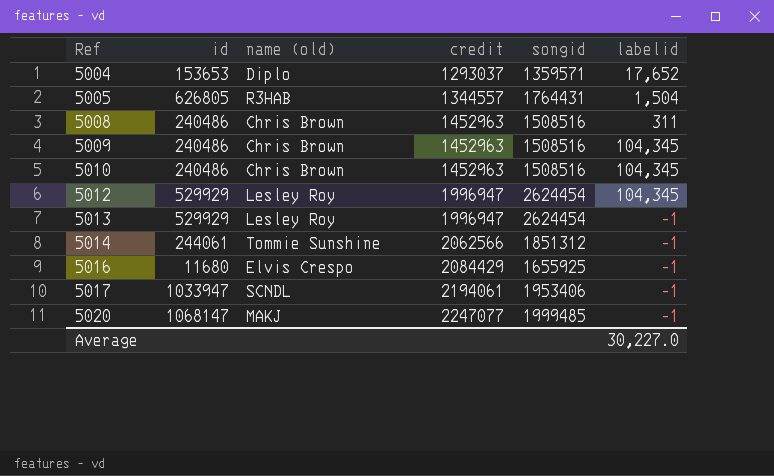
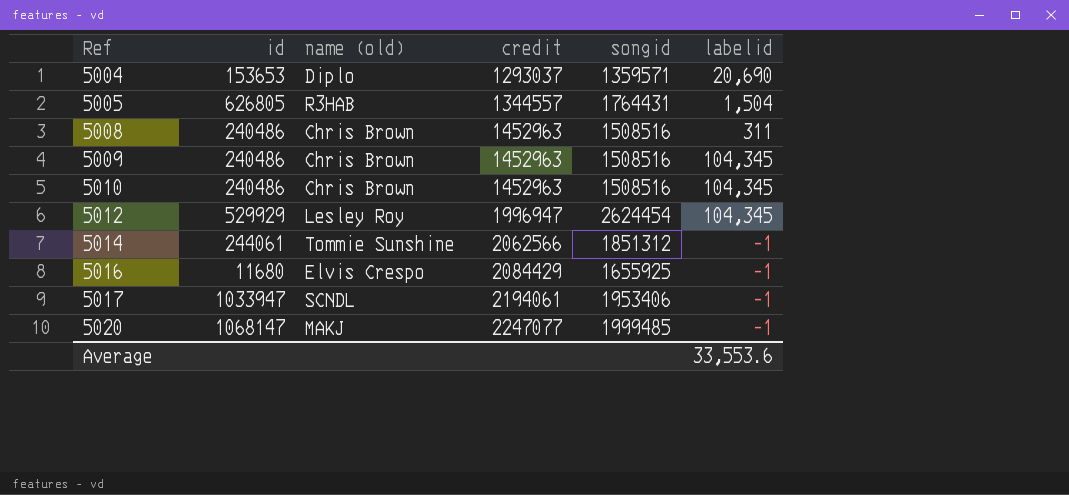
row 5013: 529929 | Lesley Roy | 1996947 | 2624454 | -1 -> none
5004 | labelid: 17,652 -> 20,690
Average | labelid: 30,227.0 -> 33,553.6

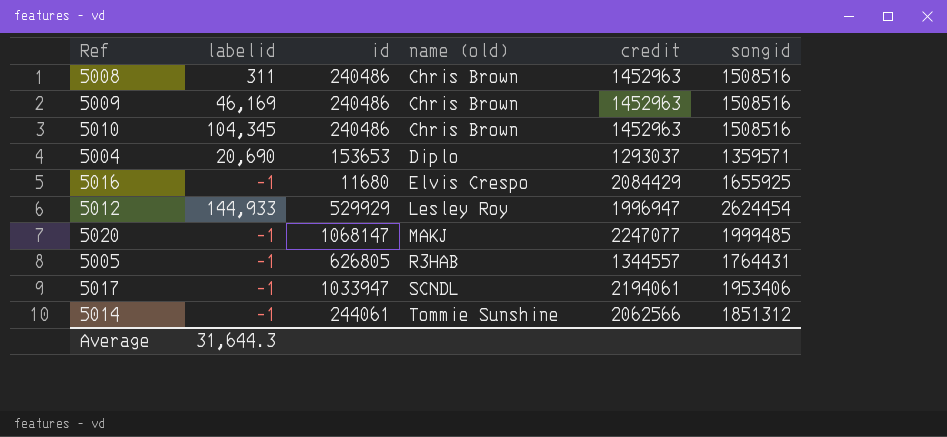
row order: Ref ascending -> name (old) ascending
column labelid | position: 6 -> 2
5009 | labelid: 104,345 -> 46,169
5012 | labelid: 104,345 -> 144,933
5005 | labelid: 1,504 -> -1
Average | labelid: 33,553.6 -> 31,644.3

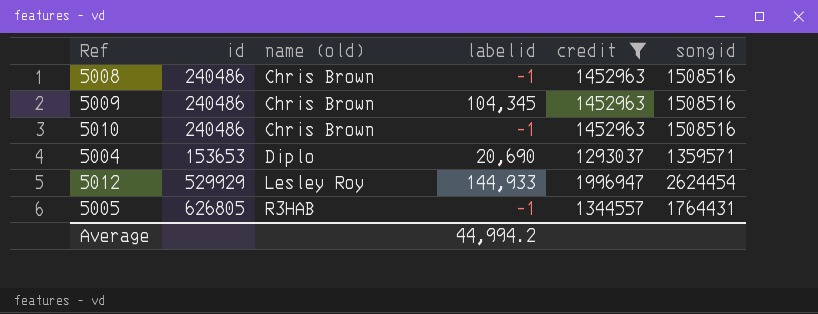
filter: none -> credit <= 1996947
column labelid | position: 2 -> 4
5008 | labelid: 311 -> -1
5009 | labelid: 46,169 -> 104,345
5010 | labelid: 104,345 -> -1
Average | labelid: 31,644.3 -> 44,994.2

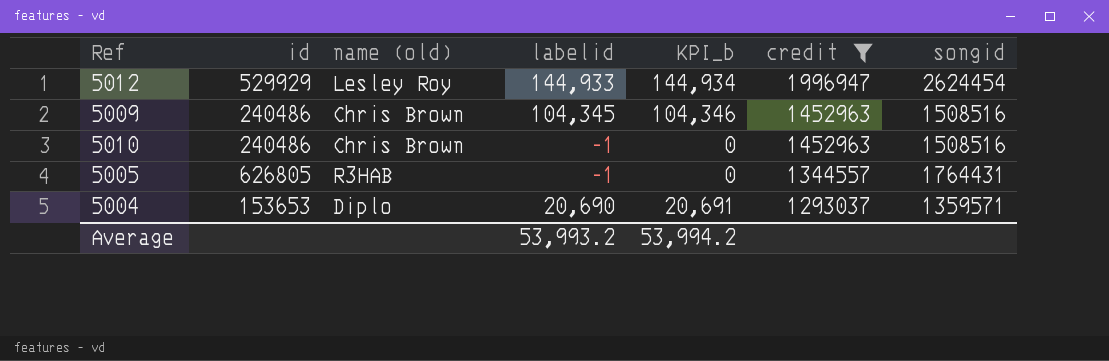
row order: name (old) ascending -> credit descending
column KPI_b | formula: none -> [labelid] + 1
row 5008: 240486 | Chris Brown | -1 | 1452963 | 1508516 -> none
Average | labelid: 44,994.2 -> 53,993.2

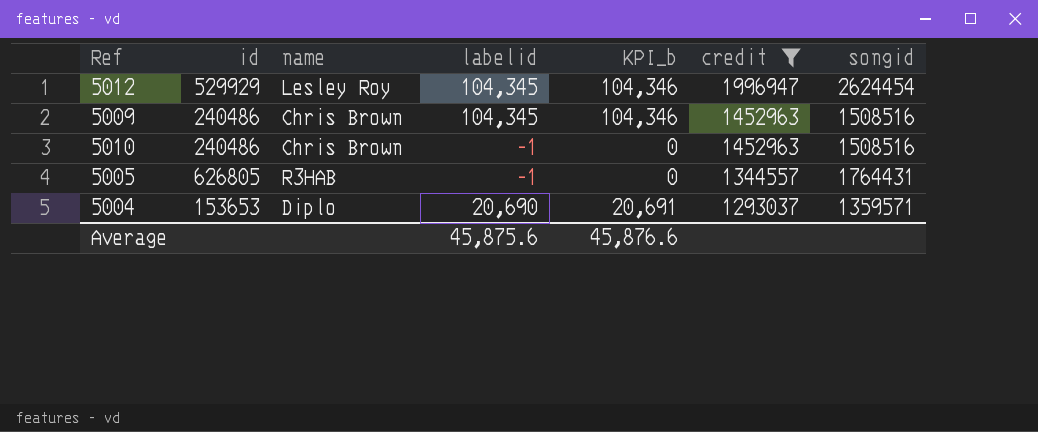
column name: name (old) -> name
5012 | labelid: 144,933 -> 104,345
5012 | KPI_b: 144,934 -> 104,346
Average | labelid: 53,993.2 -> 45,875.6
Average | KPI_b: 53,994.2 -> 45,876.6

